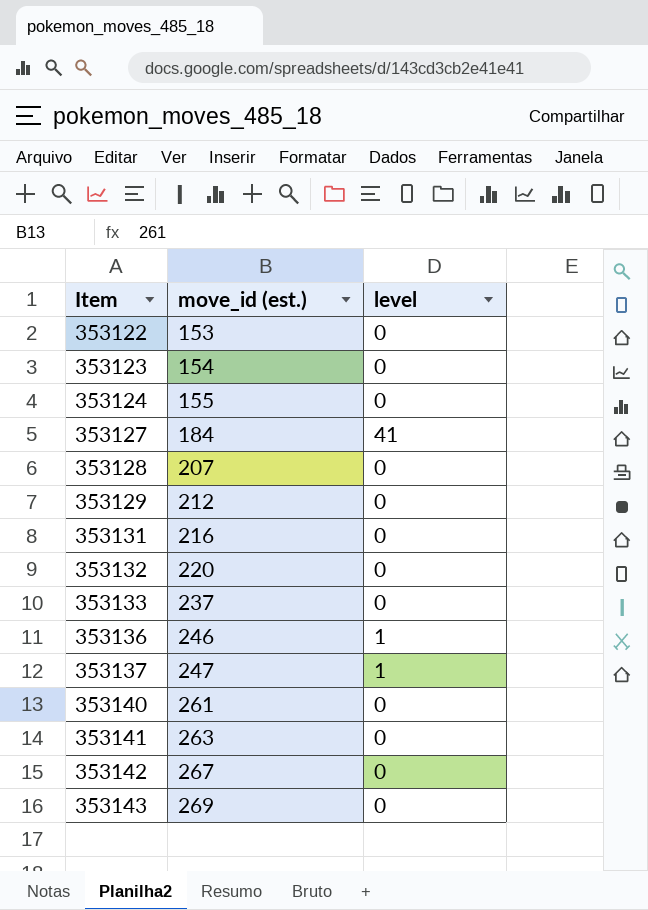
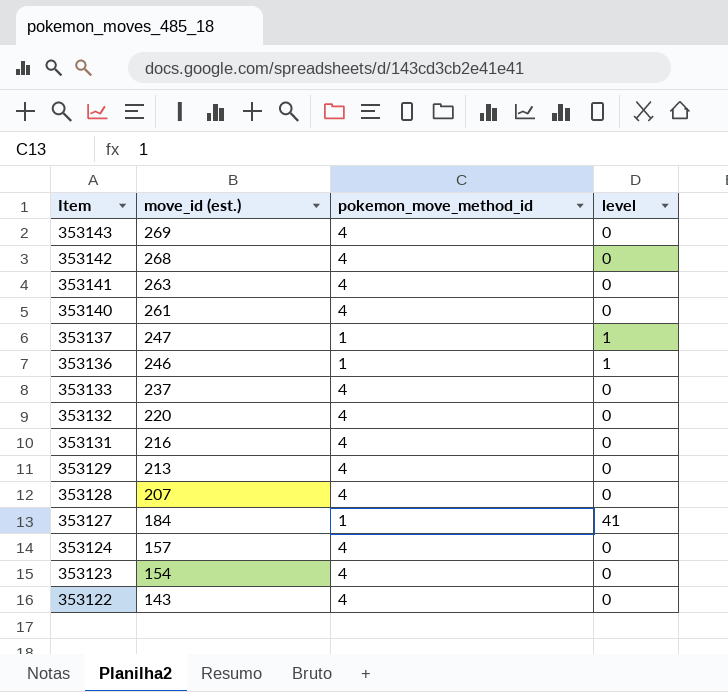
row order: Item ascending -> Item descending
column pokemon_move_method_id | position: none -> 3
353142 | move_id (est.): 267 -> 268
353129 | move_id (est.): 212 -> 213
353124 | move_id (est.): 155 -> 157
353122 | move_id (est.): 153 -> 143

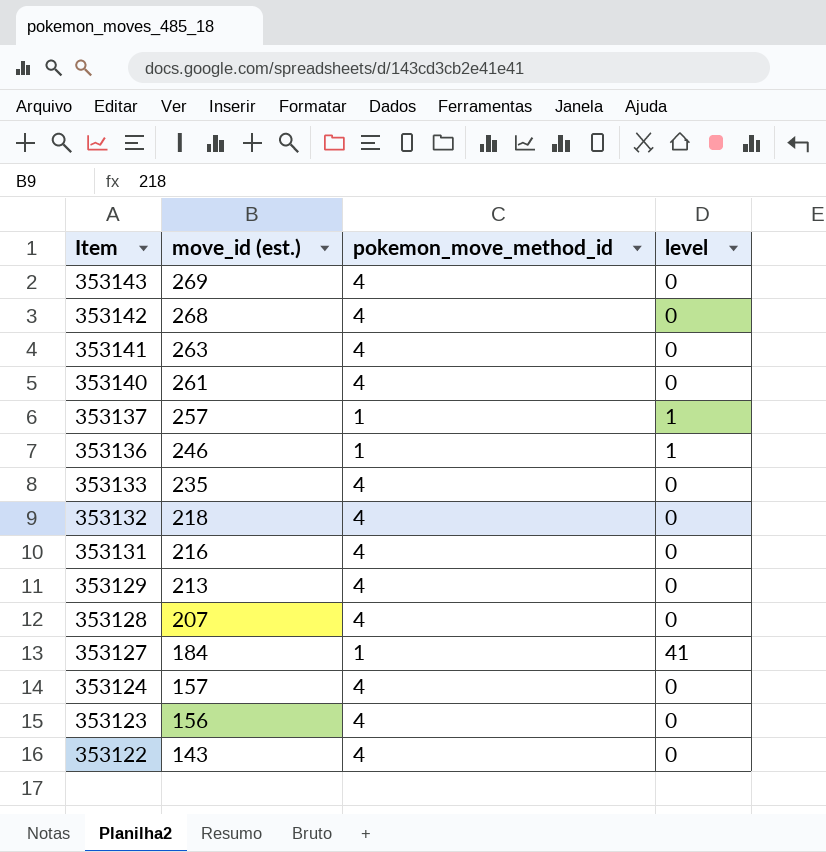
353137 | move_id (est.): 247 -> 257
353133 | move_id (est.): 237 -> 235
353132 | move_id (est.): 220 -> 218
353123 | move_id (est.): 154 -> 156

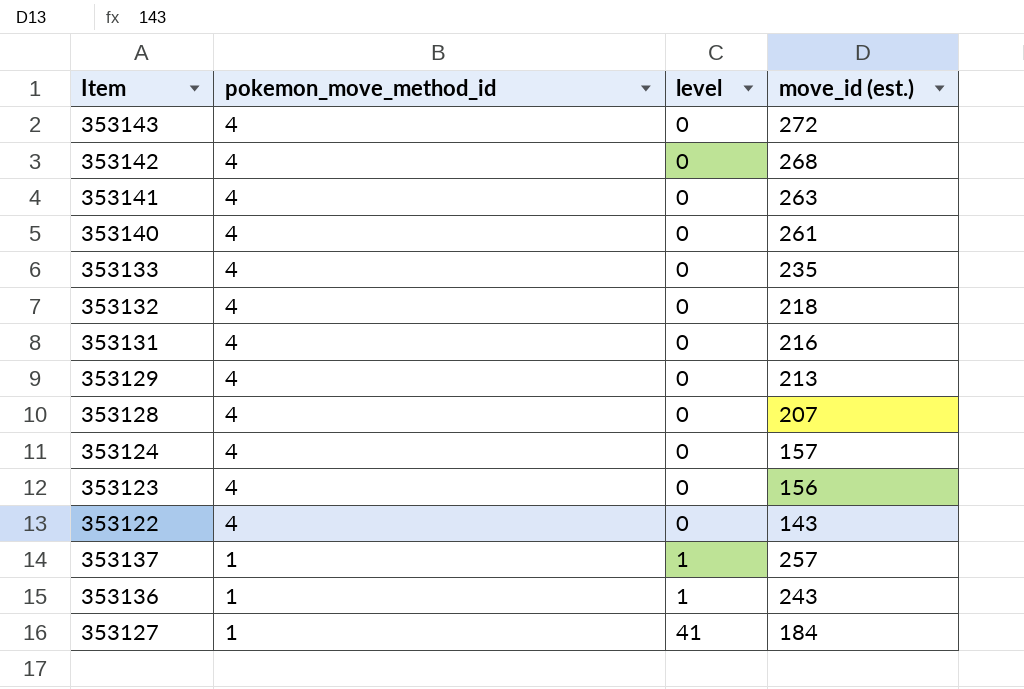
row order: Item descending -> pokemon_move_method_id descending
column move_id (est.) | position: 2 -> 4
353143 | move_id (est.): 269 -> 272
353136 | move_id (est.): 246 -> 243

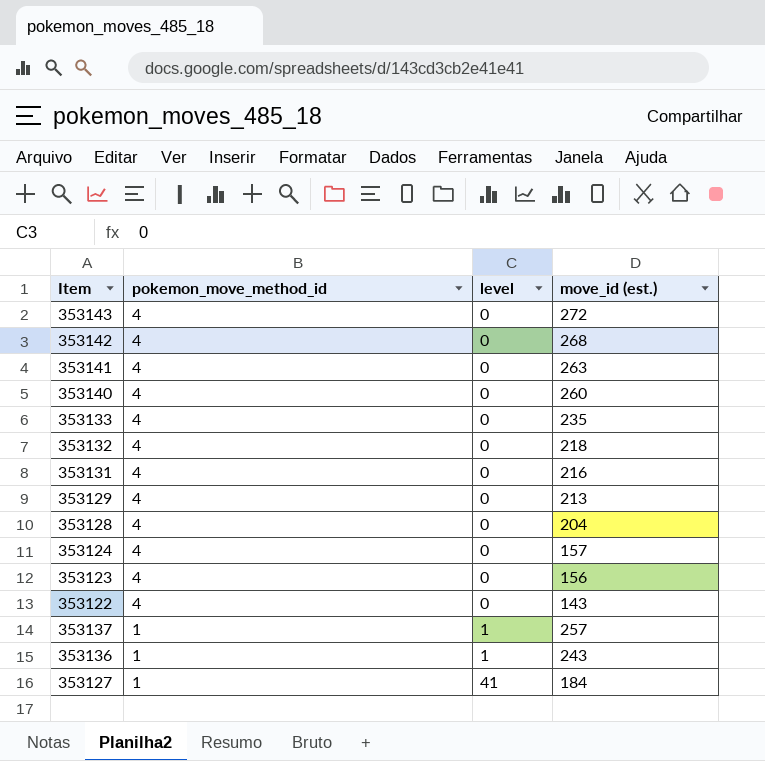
353140 | move_id (est.): 261 -> 260
353128 | move_id (est.): 207 -> 204

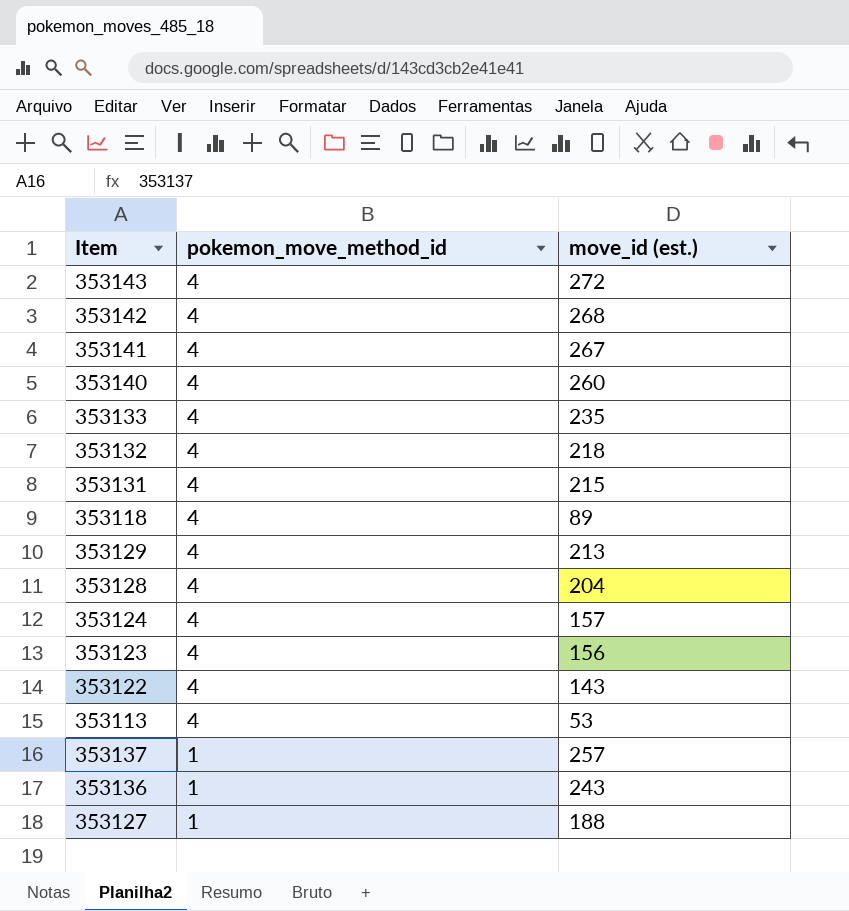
column level | position: 3 -> none
353141 | move_id (est.): 263 -> 267
353131 | move_id (est.): 216 -> 215
row 353118: none -> 4 | 89
row 353113: none -> 4 | 53
353127 | move_id (est.): 184 -> 188

